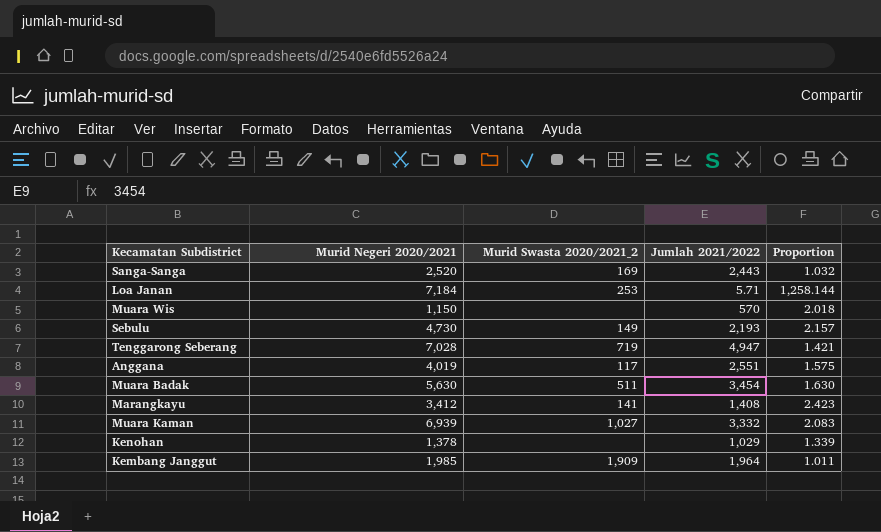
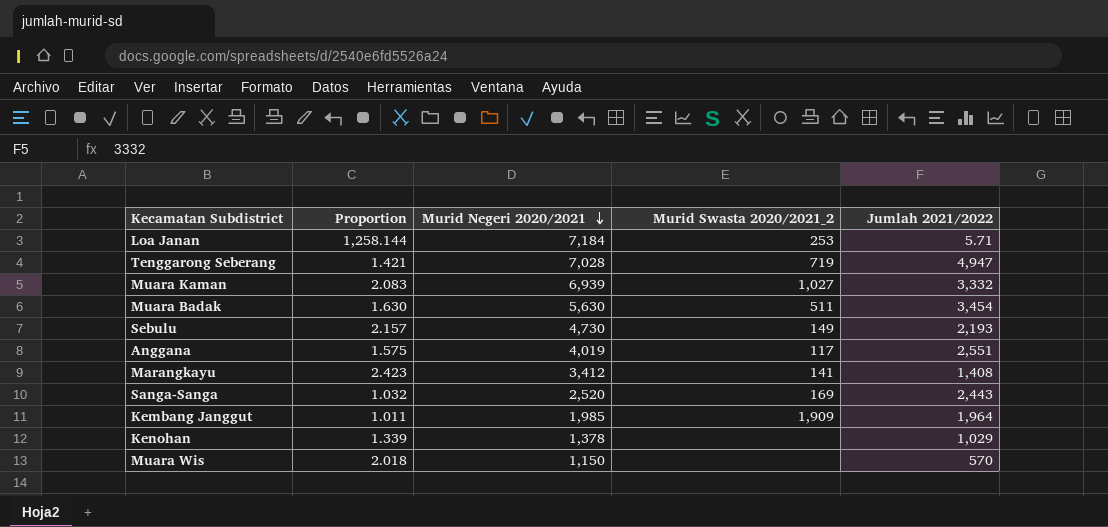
row order: none -> Murid Negeri 2020/2021 descending
column Proportion | position: 5 -> 2

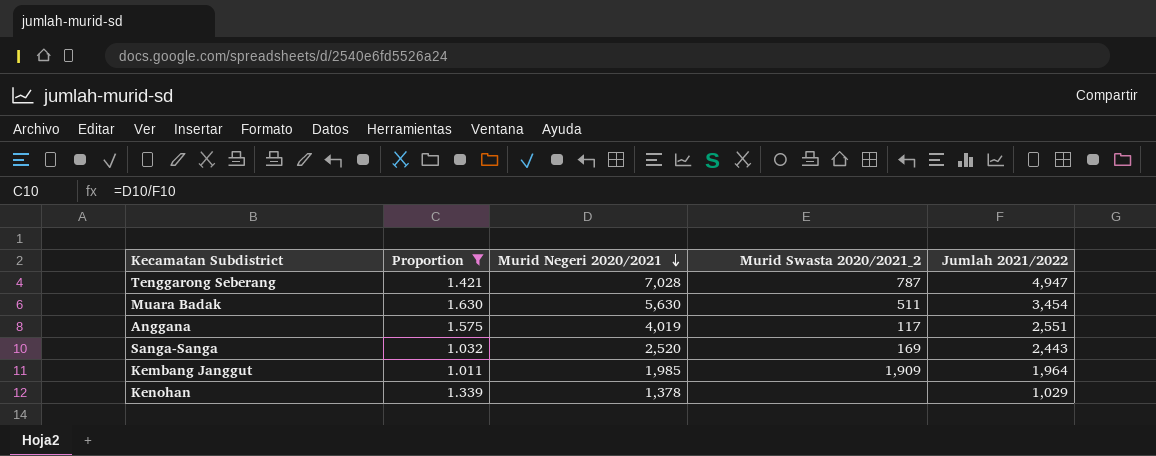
filter: none -> Proportion <= 1.630
Tenggarong Seberang | Murid Swasta 2020/2021_2: 719 -> 787

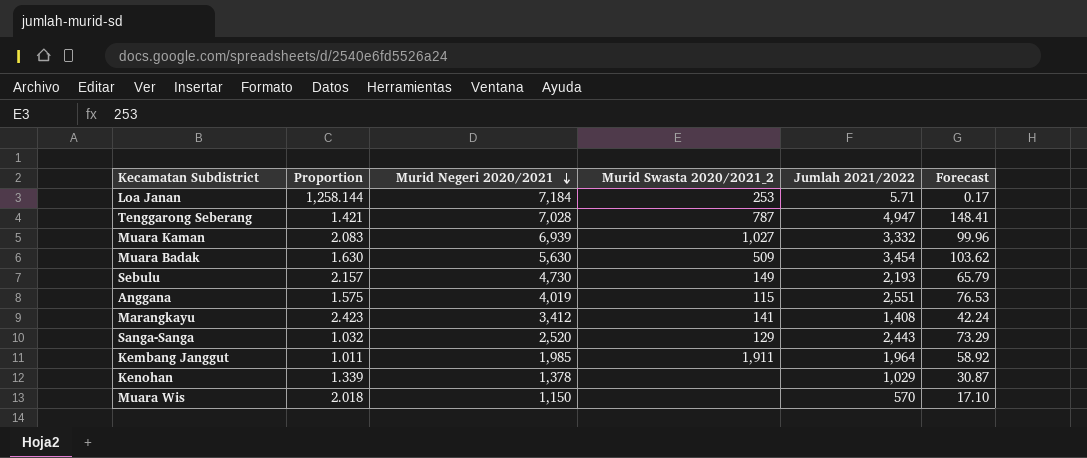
filter: Proportion <= 1.630 -> none
column Forecast | formula: none -> [Jumlah 2021/2022] * 0.03
Muara Badak | Murid Swasta 2020/2021_2: 511 -> 509
Anggana | Murid Swasta 2020/2021_2: 117 -> 115
Sanga-Sanga | Murid Swasta 2020/2021_2: 169 -> 129
Kembang Janggut | Murid Swasta 2020/2021_2: 1,909 -> 1,911

